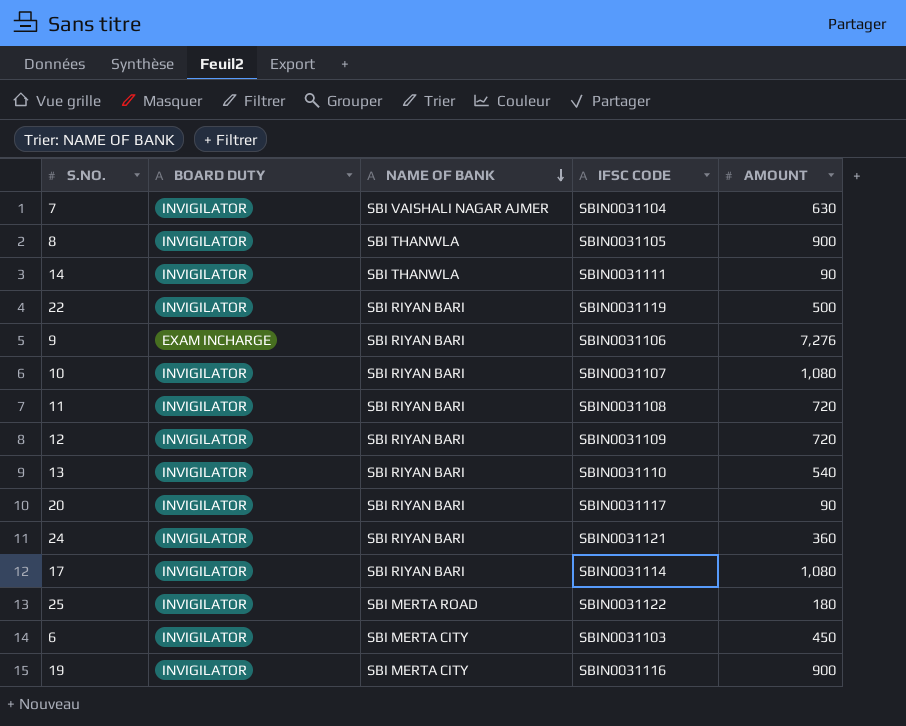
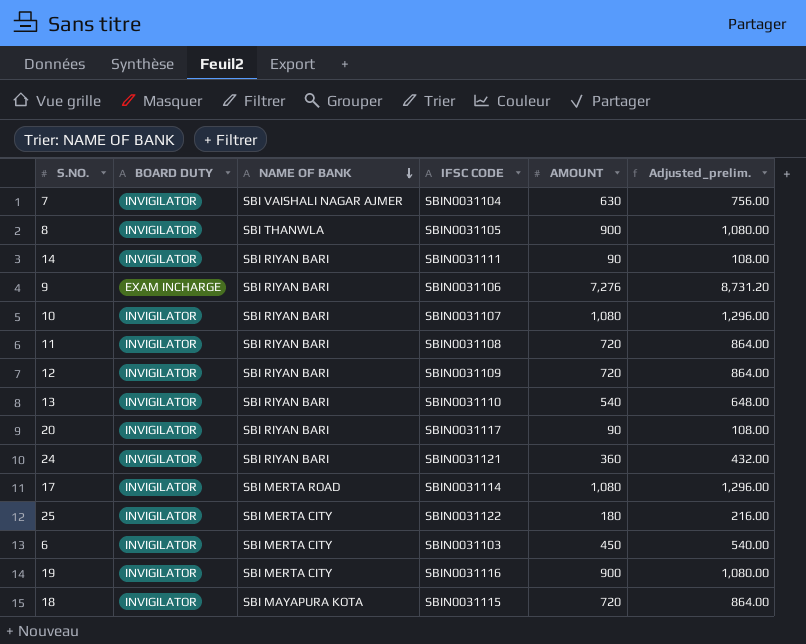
column Adjusted_prelim. | formula: none -> [AMOUNT] * 1.2
row 22: INVIGILATOR | SBI RIYAN BARI | SBIN0031119 | 500 -> none
14 | NAME OF BANK: SBI THANWLA -> SBI RIYAN BARI
17 | NAME OF BANK: SBI RIYAN BARI -> SBI MERTA ROAD
25 | NAME OF BANK: SBI MERTA ROAD -> SBI MERTA CITY
row 18: none -> INVIGILATOR | SBI MAYAPURA KOTA | SBIN0031115 | 720 | 864.00

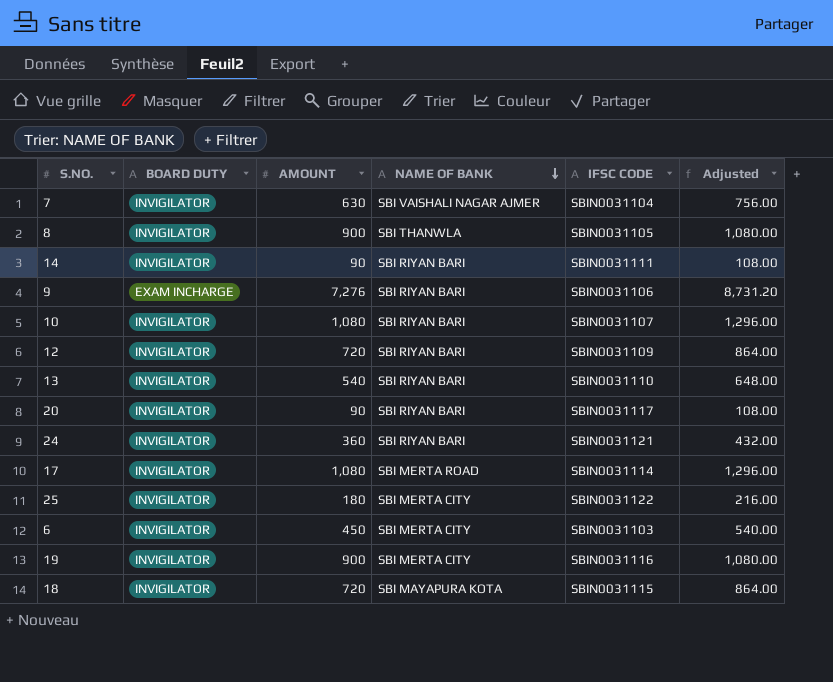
column AMOUNT | position: 5 -> 3
column name: Adjusted_prelim. -> Adjusted
row 11: INVIGILATOR | SBI RIYAN BARI | SBIN0031108 | 720 | 864.00 -> none

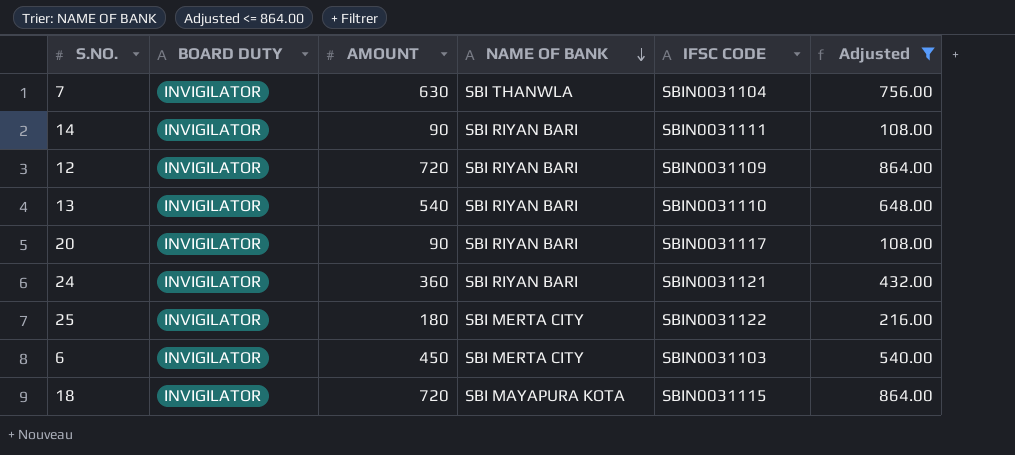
filter: none -> Adjusted <= 864.00
7 | NAME OF BANK: SBI VAISHALI NAGAR AJMER -> SBI THANWLA

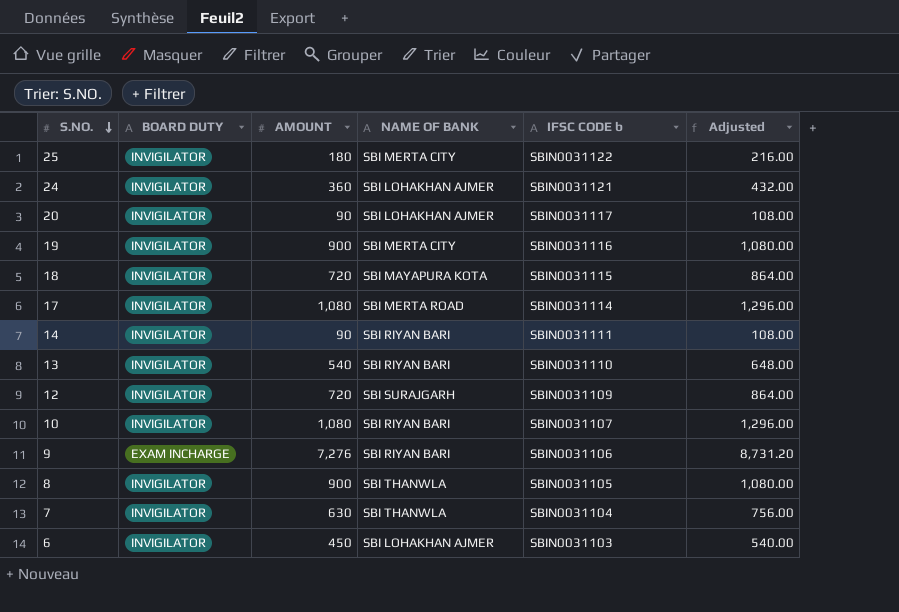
filter: Adjusted <= 864.00 -> none
row order: NAME OF BANK descending -> S.NO. descending
column name: IFSC CODE -> IFSC CODE b
24 | NAME OF BANK: SBI RIYAN BARI -> SBI LOHAKHAN AJMER
20 | NAME OF BANK: SBI RIYAN BARI -> SBI LOHAKHAN AJMER
12 | NAME OF BANK: SBI RIYAN BARI -> SBI SURAJGARH
6 | NAME OF BANK: SBI MERTA CITY -> SBI LOHAKHAN AJMER

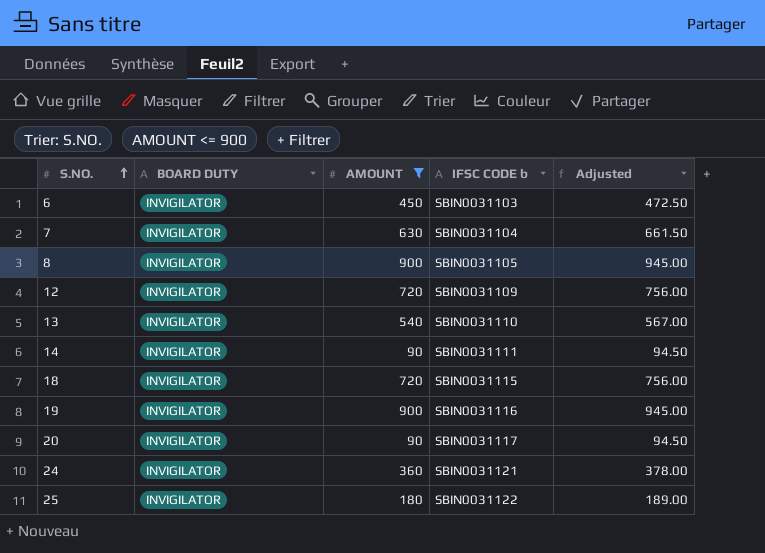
filter: none -> AMOUNT <= 900
row order: S.NO. descending -> S.NO. ascending
column NAME OF BANK | position: 4 -> none
column Adjusted | formula: [AMOUNT] * 1.2 -> [AMOUNT] * 1.05

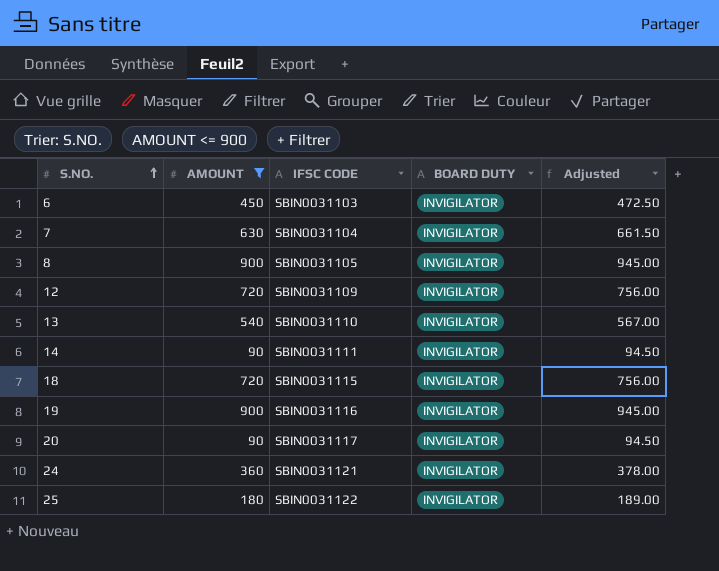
column name: IFSC CODE b -> IFSC CODE
column BOARD DUTY | position: 2 -> 4

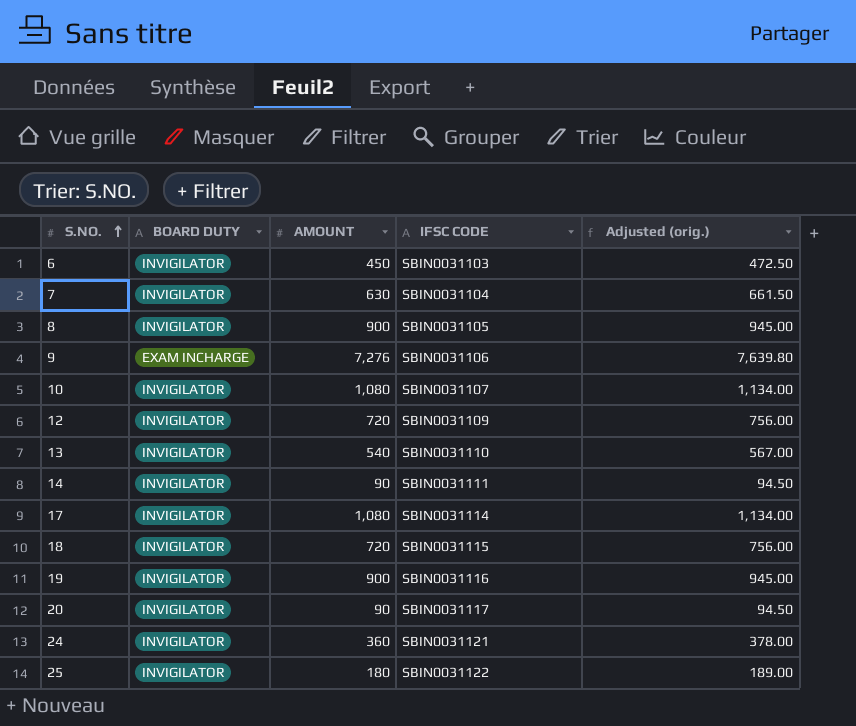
filter: AMOUNT <= 900 -> none
column BOARD DUTY | position: 4 -> 2
column name: Adjusted -> Adjusted (orig.)

